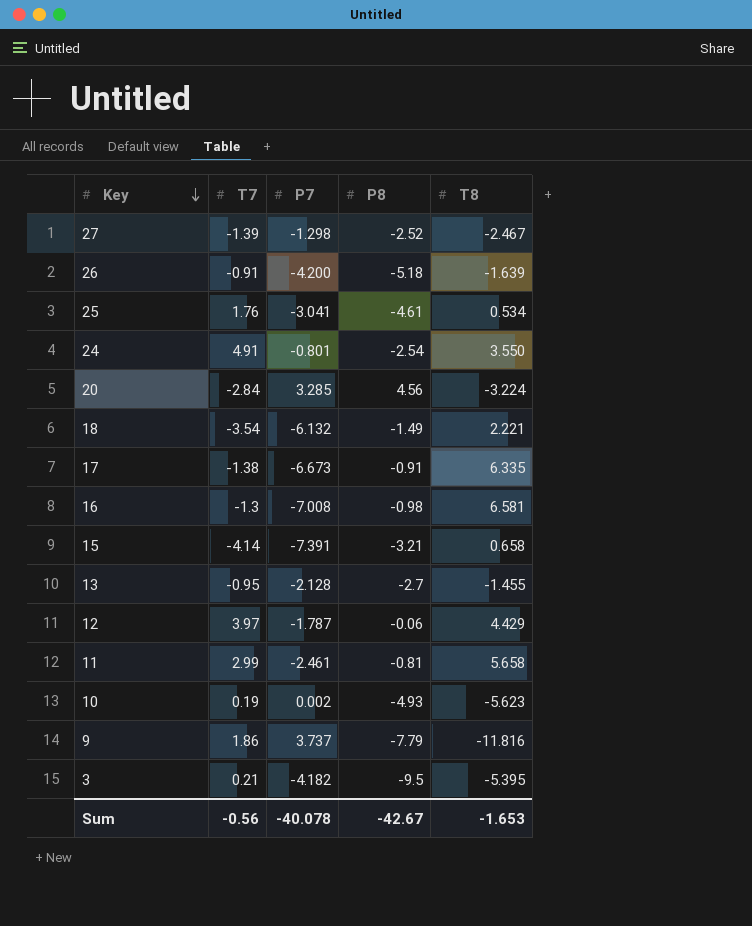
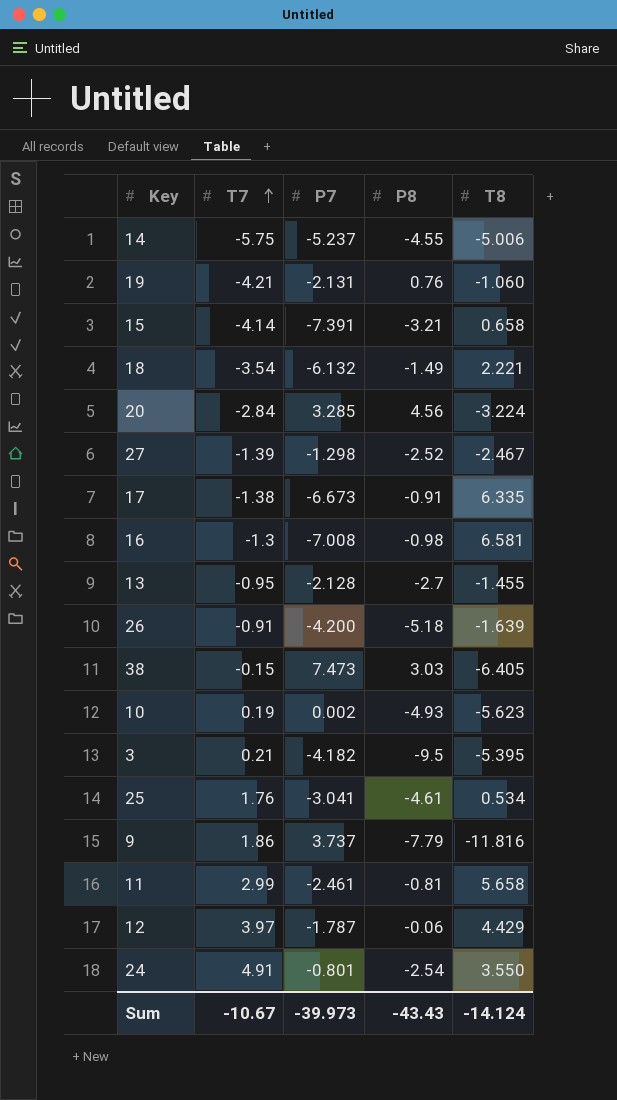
row order: Key descending -> T7 ascending
row 14: none -> -5.75 | -5.237 | -4.55 | -5.006
row 19: none -> -4.21 | -2.131 | 0.76 | -1.060
row 38: none -> -0.15 | 7.473 | 3.03 | -6.405
Sum | T7: -0.56 -> -10.67
Sum | P7: -40.078 -> -39.973
Sum | P8: -42.67 -> -43.43
Sum | T8: -1.653 -> -14.124

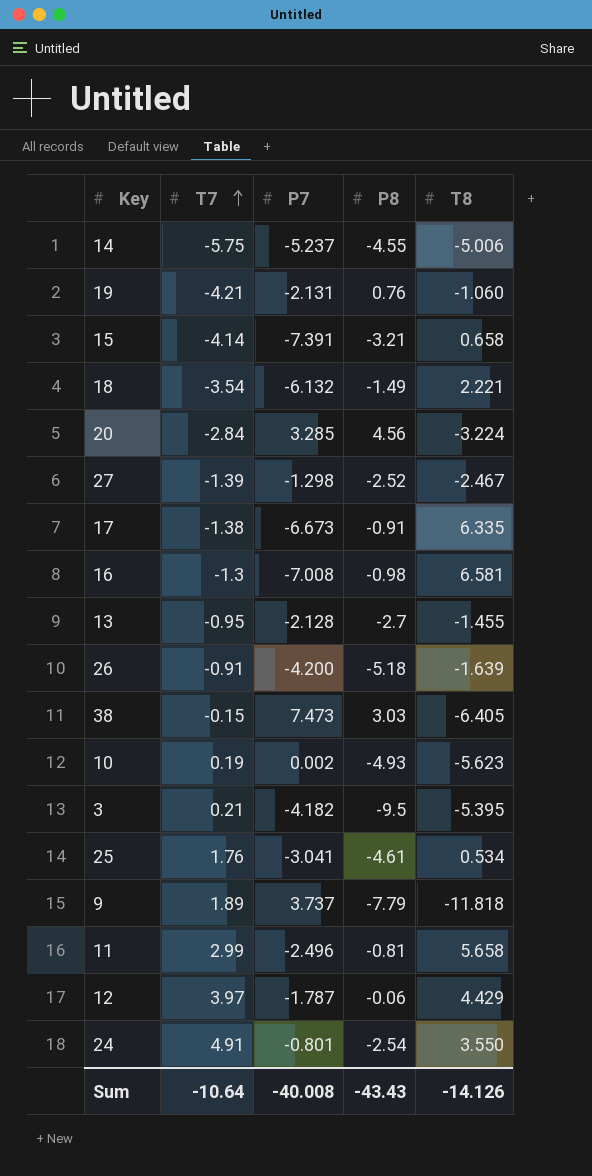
9 | T7: 1.86 -> 1.89
9 | T8: -11.816 -> -11.818
11 | P7: -2.461 -> -2.496
Sum | T7: -10.67 -> -10.64
Sum | P7: -39.973 -> -40.008
Sum | T8: -14.124 -> -14.126

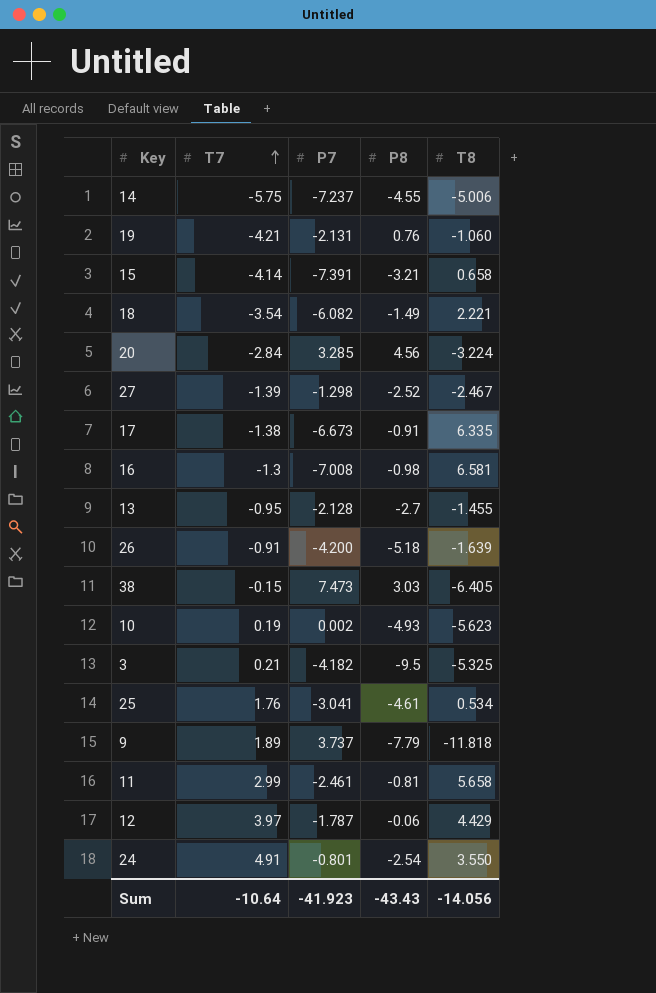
14 | P7: -5.237 -> -7.237
18 | P7: -6.132 -> -6.082
3 | T8: -5.395 -> -5.325
11 | P7: -2.496 -> -2.461
Sum | P7: -40.008 -> -41.923
Sum | T8: -14.126 -> -14.056

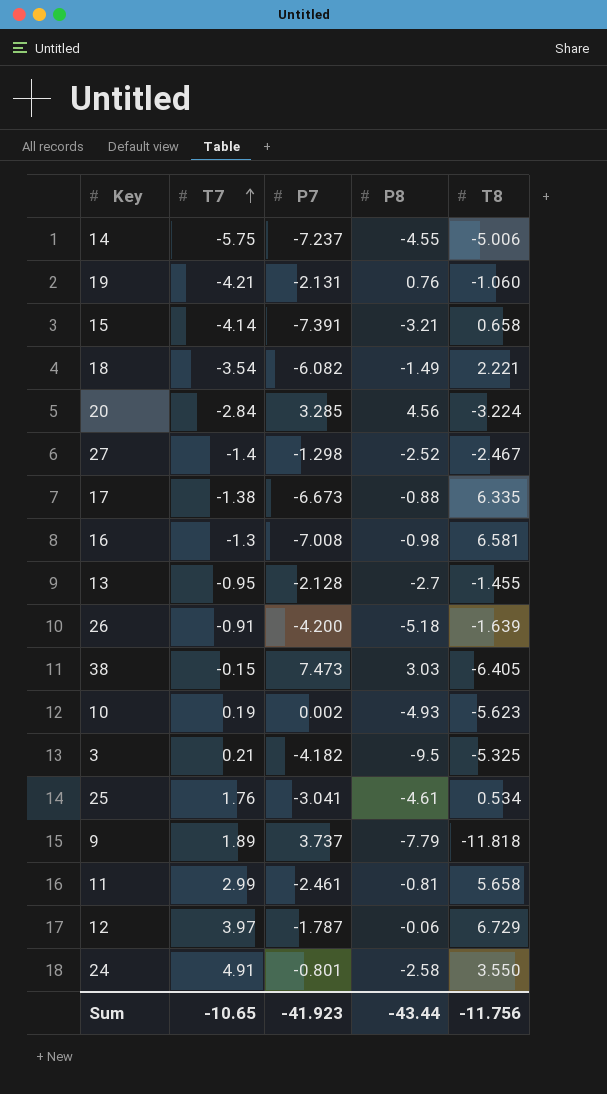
27 | T7: -1.39 -> -1.4
17 | P8: -0.91 -> -0.88
12 | T8: 4.429 -> 6.729
24 | P8: -2.54 -> -2.58
Sum | T7: -10.64 -> -10.65
Sum | P8: -43.43 -> -43.44
Sum | T8: -14.056 -> -11.756

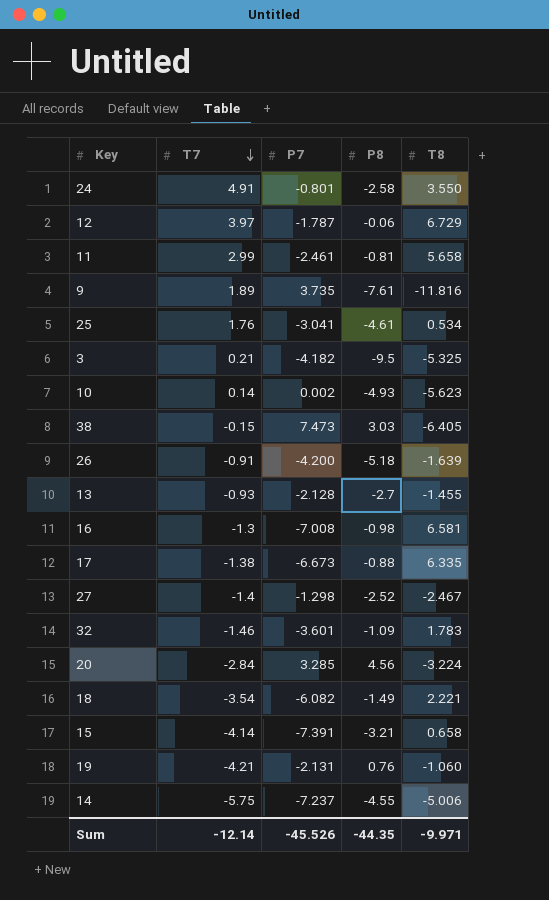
row order: T7 ascending -> T7 descending
9 | P7: 3.737 -> 3.735
9 | P8: -7.79 -> -7.61
9 | T8: -11.818 -> -11.816
10 | T7: 0.19 -> 0.14
13 | T7: -0.95 -> -0.93
row 32: none -> -1.46 | -3.601 | -1.09 | 1.783
Sum | T7: -10.65 -> -12.14
Sum | P7: -41.923 -> -45.526
Sum | P8: -43.44 -> -44.35
Sum | T8: -11.756 -> -9.971

